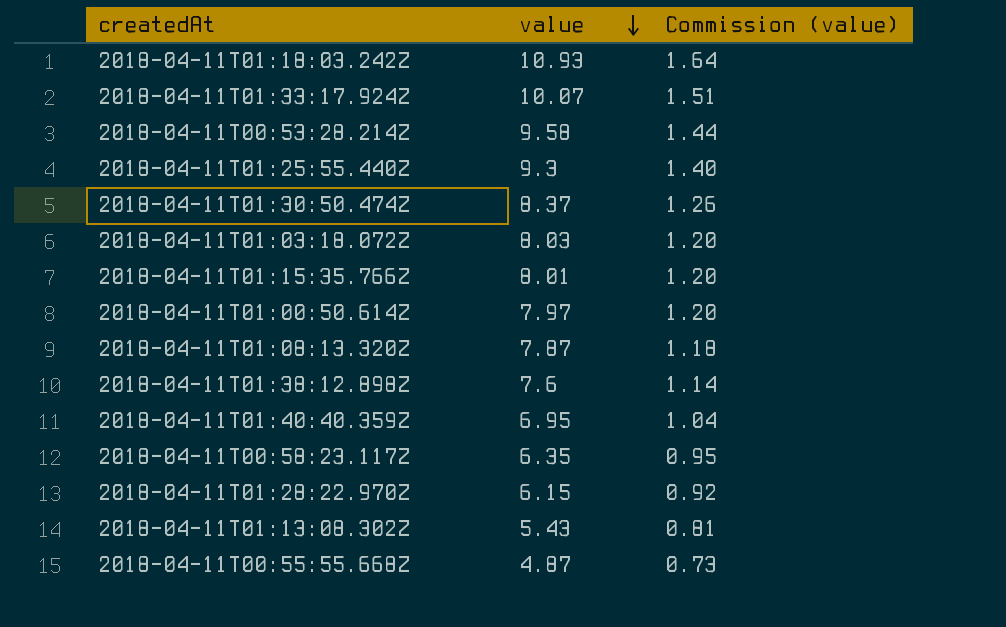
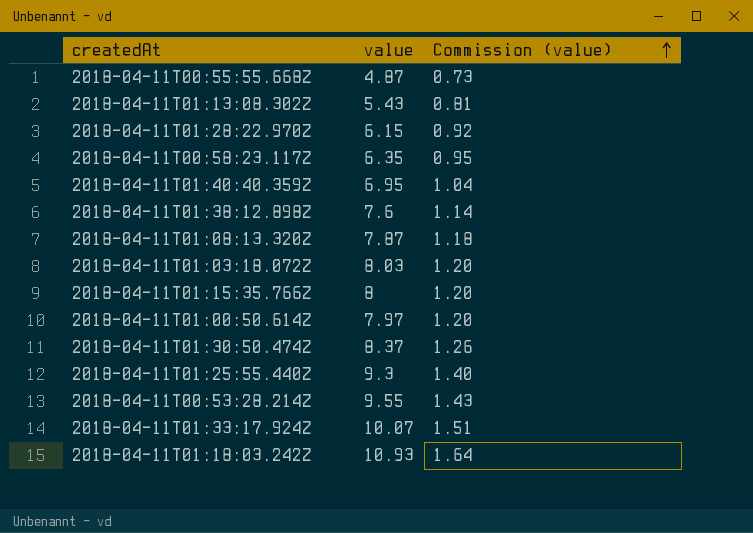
row order: value descending -> Commission (value) ascending
2018-04-11T01:15:35.766Z | value: 8.01 -> 8
2018-04-11T00:53:28.214Z | value: 9.58 -> 9.55
2018-04-11T00:53:28.214Z | Commission (value): 1.44 -> 1.43

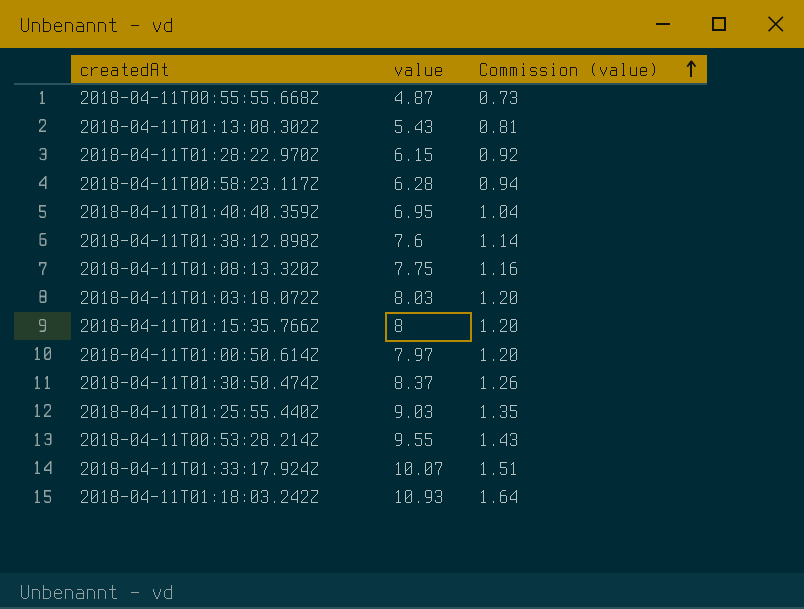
2018-04-11T00:58:23.117Z | value: 6.35 -> 6.28
2018-04-11T00:58:23.117Z | Commission (value): 0.95 -> 0.94
2018-04-11T01:08:13.320Z | value: 7.87 -> 7.75
2018-04-11T01:08:13.320Z | Commission (value): 1.18 -> 1.16
2018-04-11T01:25:55.440Z | value: 9.3 -> 9.03
2018-04-11T01:25:55.440Z | Commission (value): 1.40 -> 1.35

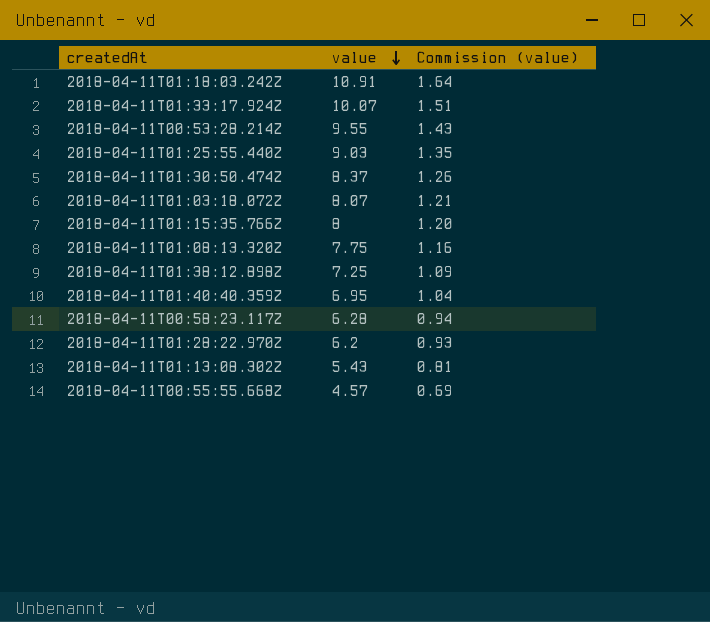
row order: Commission (value) ascending -> value descending
row 2018-04-11T01:00:50.614Z: 7.97 | 1.20 -> none
2018-04-11T01:18:03.242Z | value: 10.93 -> 10.91
2018-04-11T01:03:18.072Z | value: 8.03 -> 8.07
2018-04-11T01:03:18.072Z | Commission (value): 1.20 -> 1.21
2018-04-11T01:38:12.898Z | value: 7.6 -> 7.25
2018-04-11T01:38:12.898Z | Commission (value): 1.14 -> 1.09
2018-04-11T01:28:22.970Z | value: 6.15 -> 6.2
2018-04-11T01:28:22.970Z | Commission (value): 0.92 -> 0.93
2018-04-11T00:55:55.668Z | value: 4.87 -> 4.57
2018-04-11T00:55:55.668Z | Commission (value): 0.73 -> 0.69

